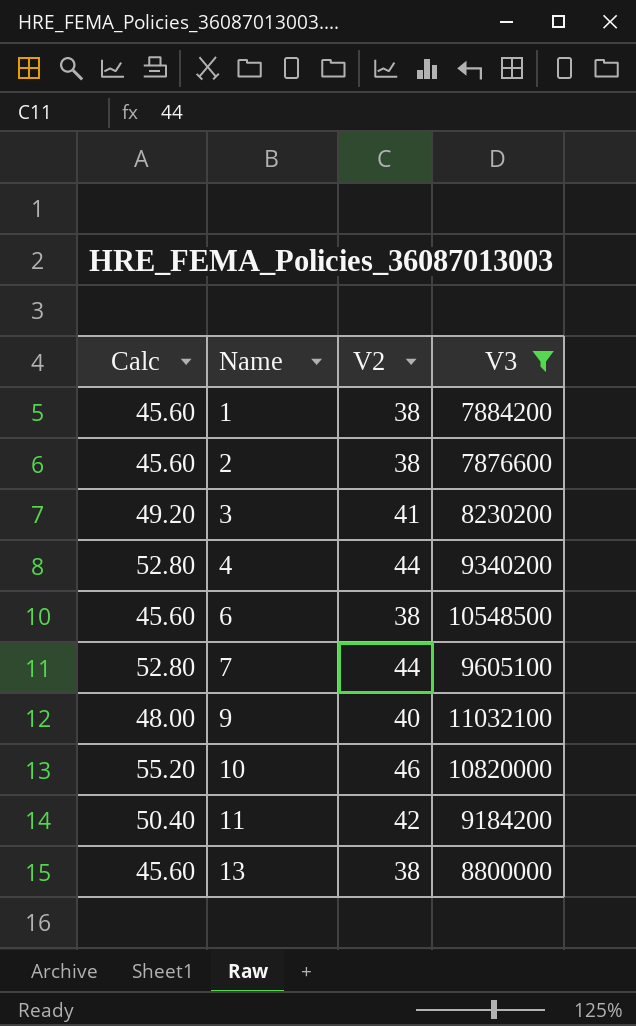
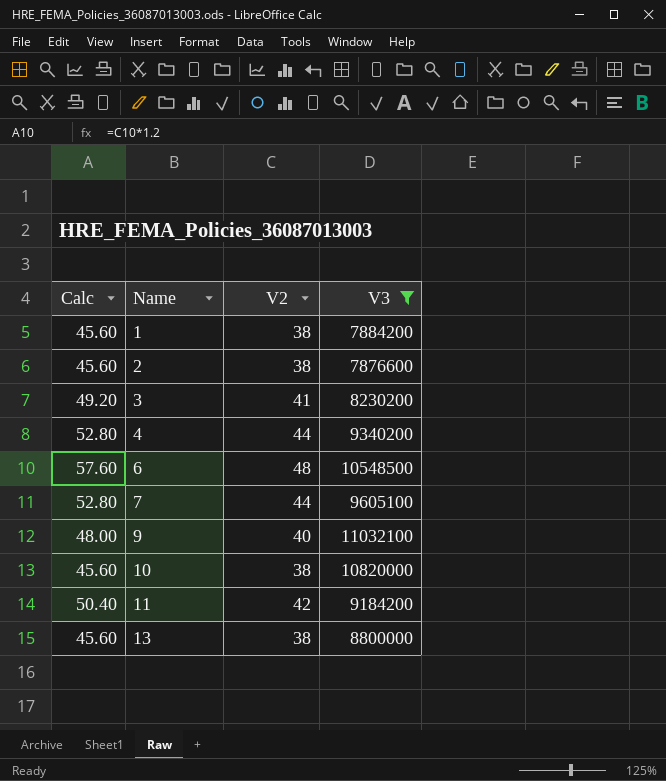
6 | Calc: 45.60 -> 57.60
6 | V2: 38 -> 48
10 | Calc: 55.20 -> 45.60
10 | V2: 46 -> 38

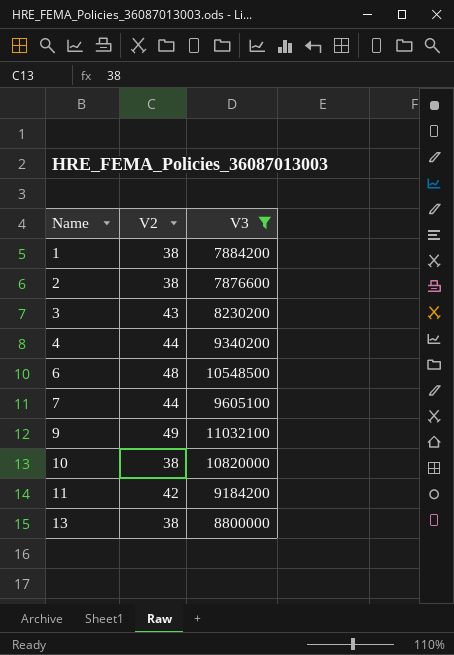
column Calc | formula: [V2] * 1.2 -> none
3 | V2: 41 -> 43
9 | V2: 40 -> 49

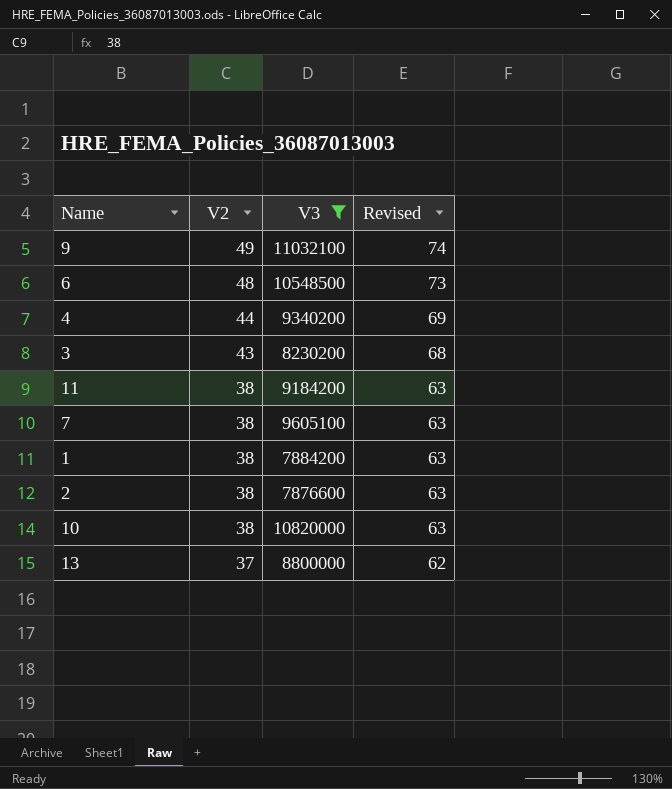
row order: Name ascending -> V2 descending
column Revised | formula: none -> [V2] + 25
11 | V2: 42 -> 38
7 | V2: 44 -> 38
13 | V2: 38 -> 37

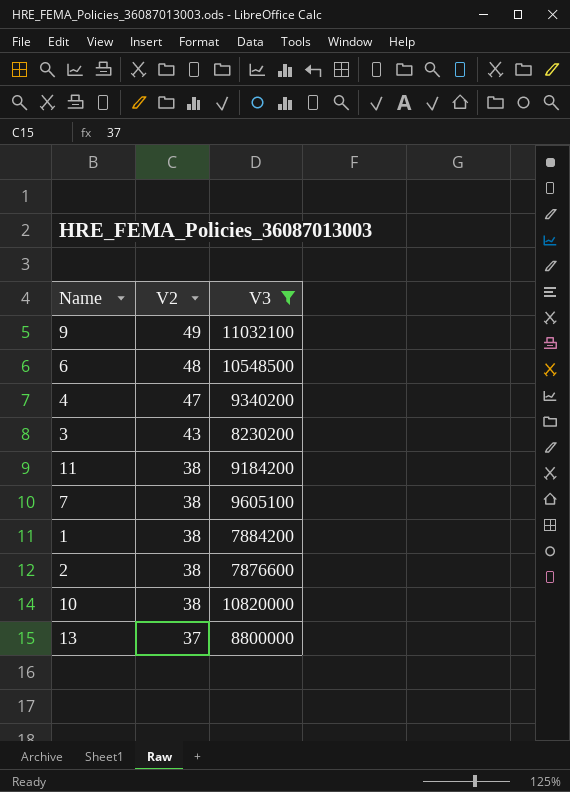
column Revised | formula: [V2] + 25 -> none
4 | V2: 44 -> 47

